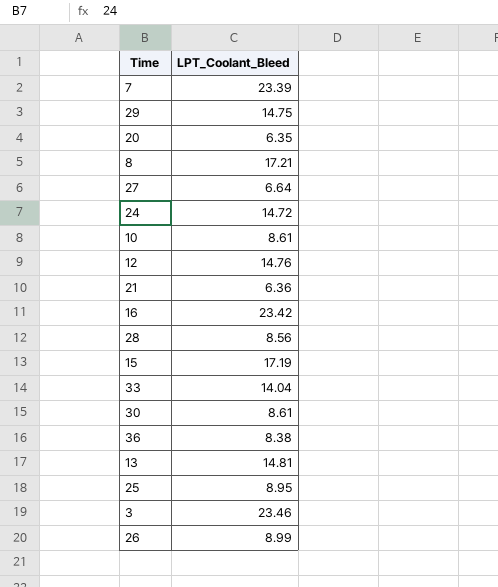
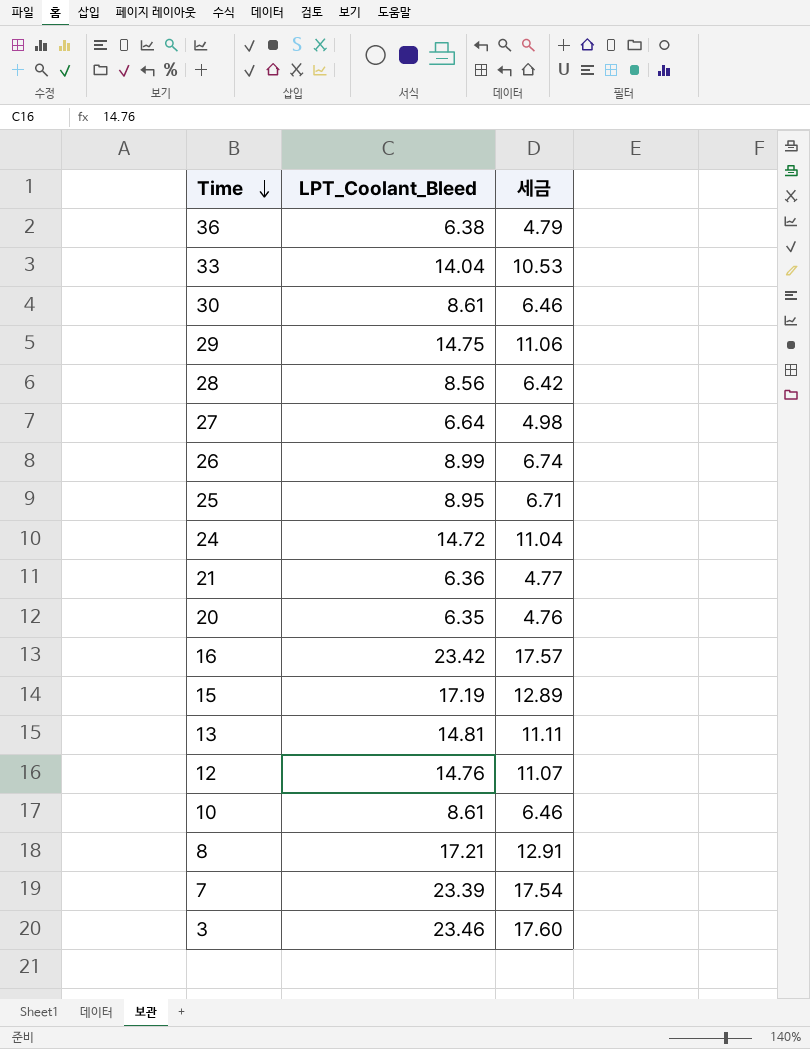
row order: none -> Time descending
column 세금 | formula: none -> [LPT_Coolant_Bleed] * 0.75
36 | LPT_Coolant_Bleed: 8.38 -> 6.38

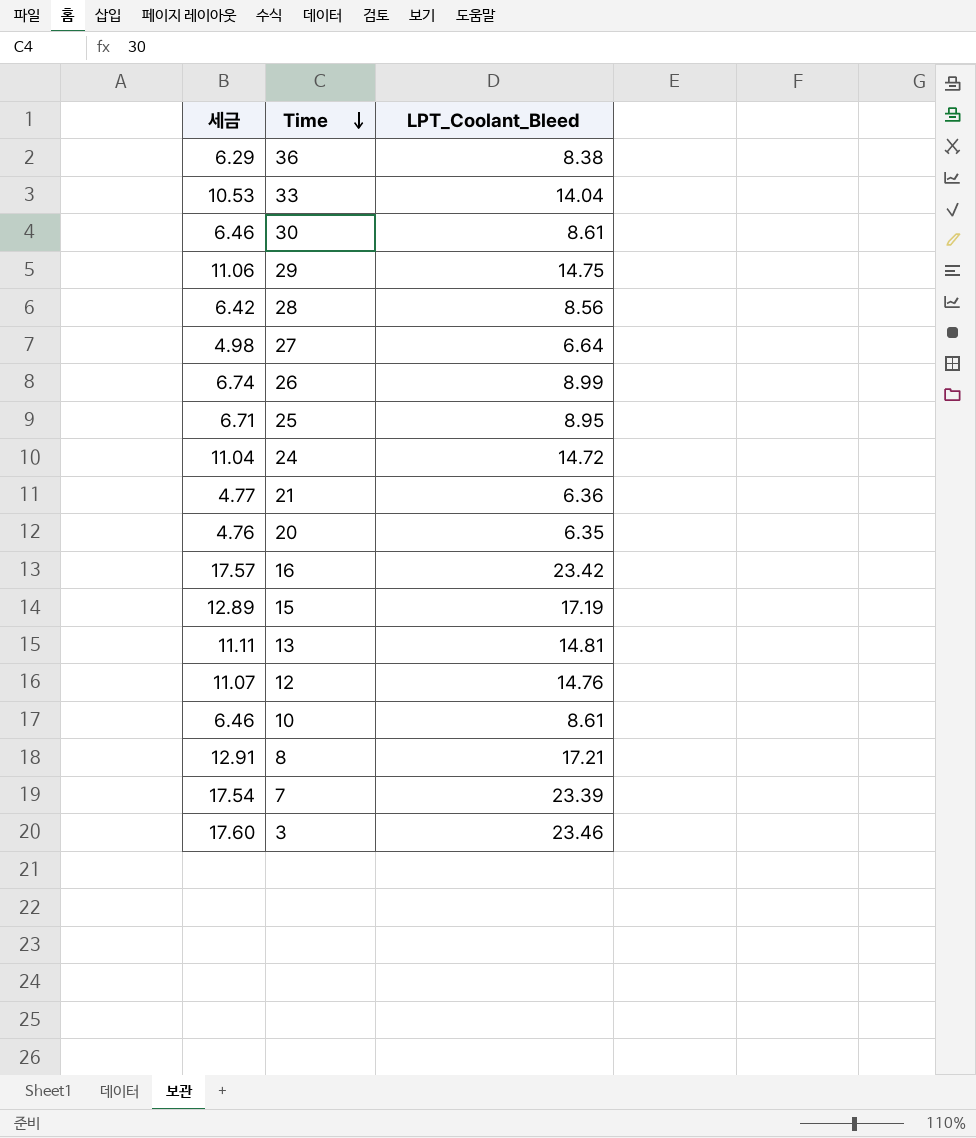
column 세금 | position: 3 -> 1
36 | 세금: 4.79 -> 6.29
36 | LPT_Coolant_Bleed: 6.38 -> 8.38

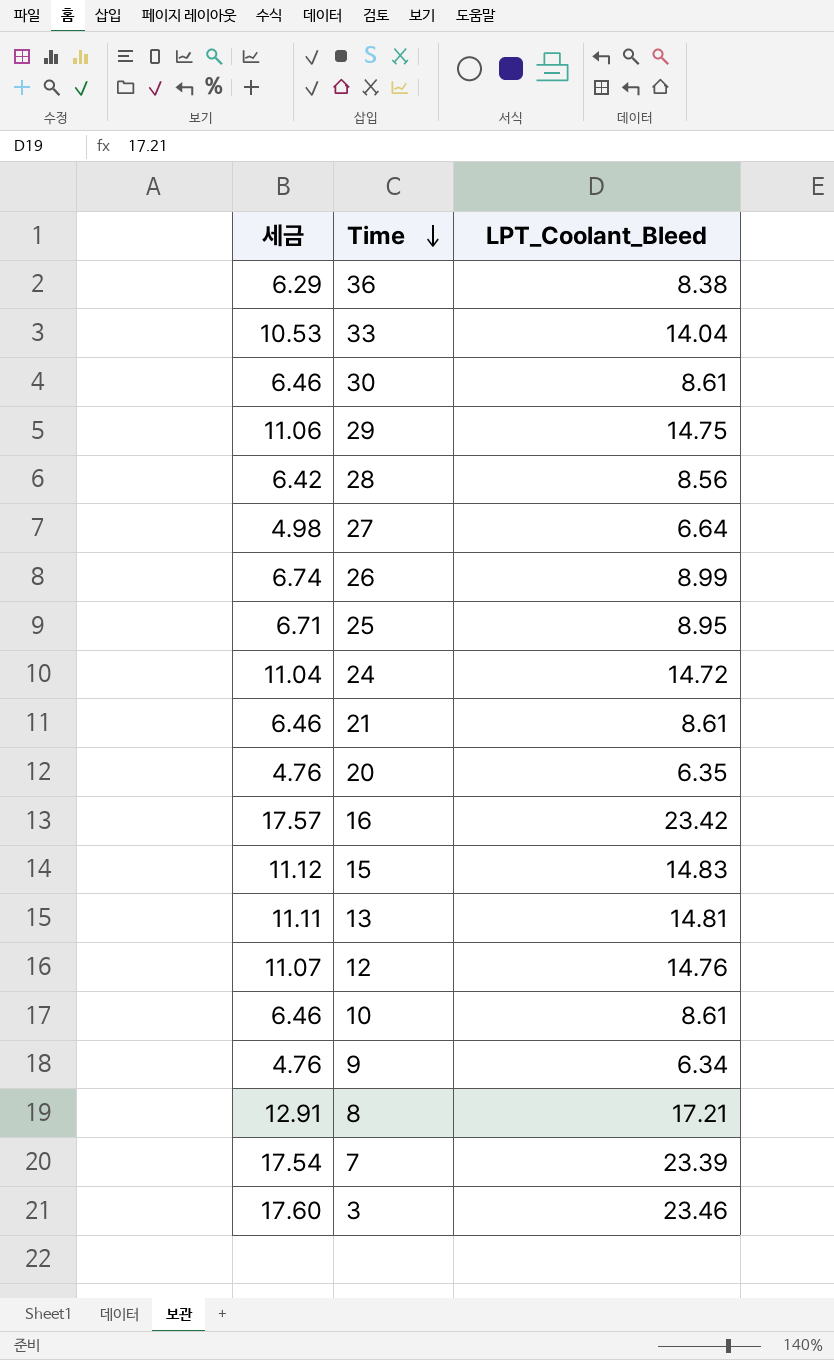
21 | 세금: 4.77 -> 6.46
21 | LPT_Coolant_Bleed: 6.36 -> 8.61
15 | 세금: 12.89 -> 11.12
15 | LPT_Coolant_Bleed: 17.19 -> 14.83
row 9: none -> 4.76 | 6.34

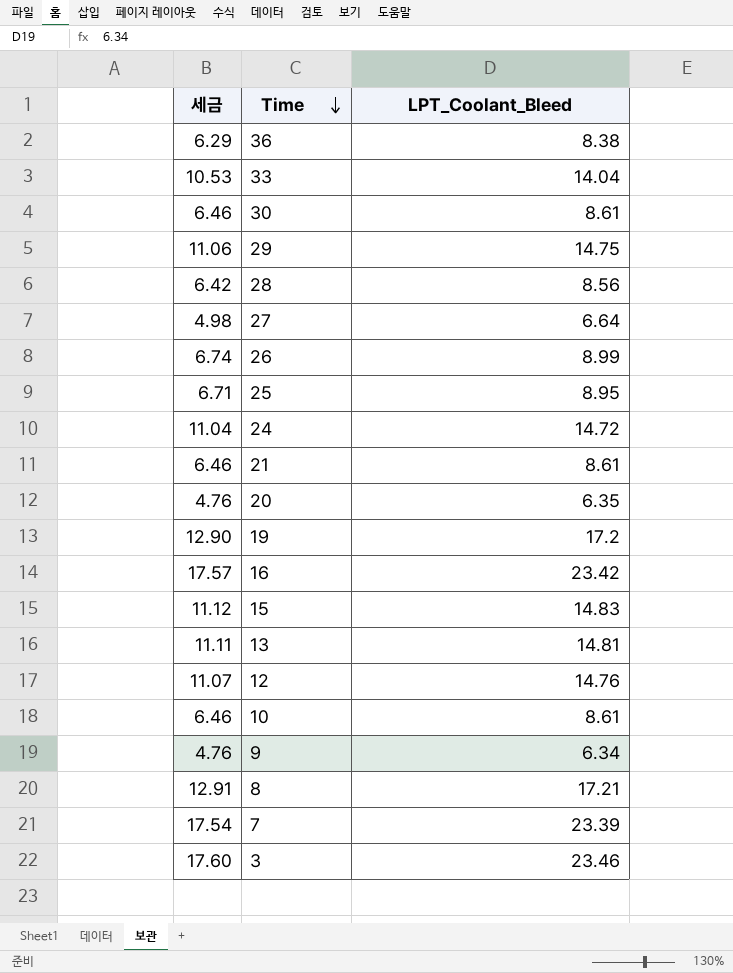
row 19: none -> 12.90 | 17.2

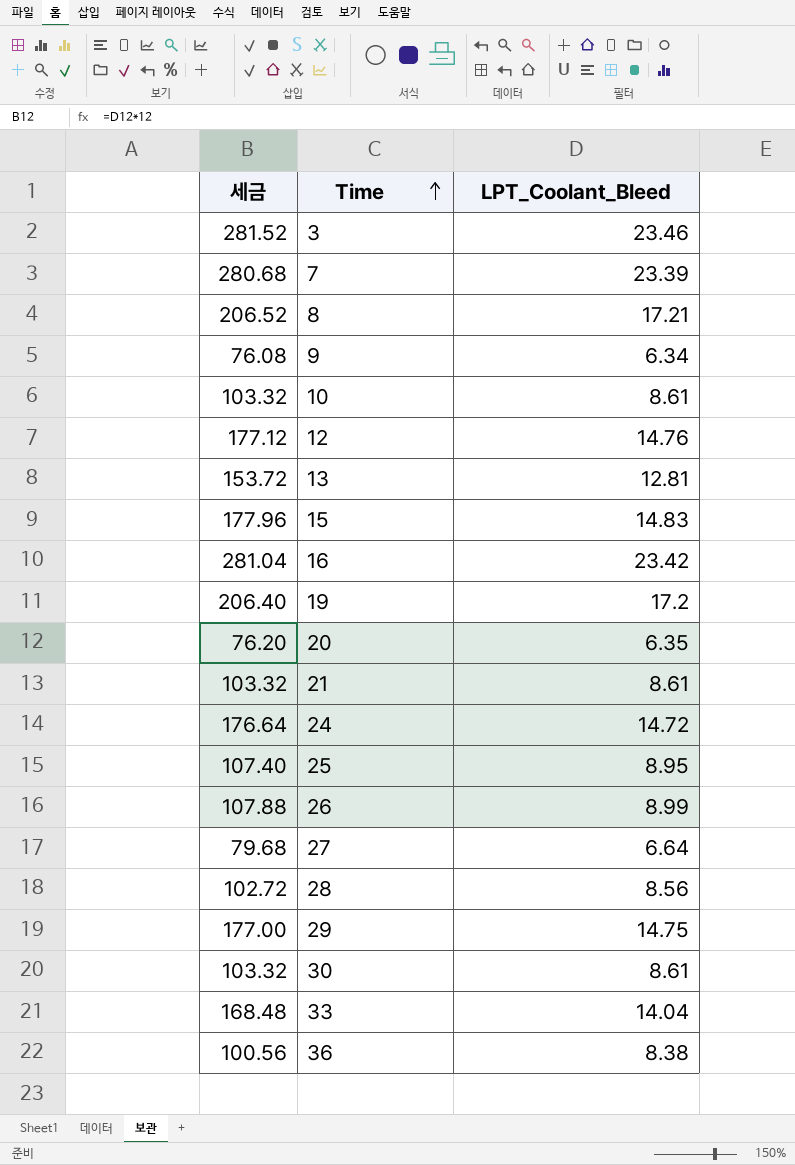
row order: Time descending -> Time ascending
column 세금 | formula: [LPT_Coolant_Bleed] * 0.75 -> [LPT_Coolant_Bleed] * 12
13 | LPT_Coolant_Bleed: 14.81 -> 12.81

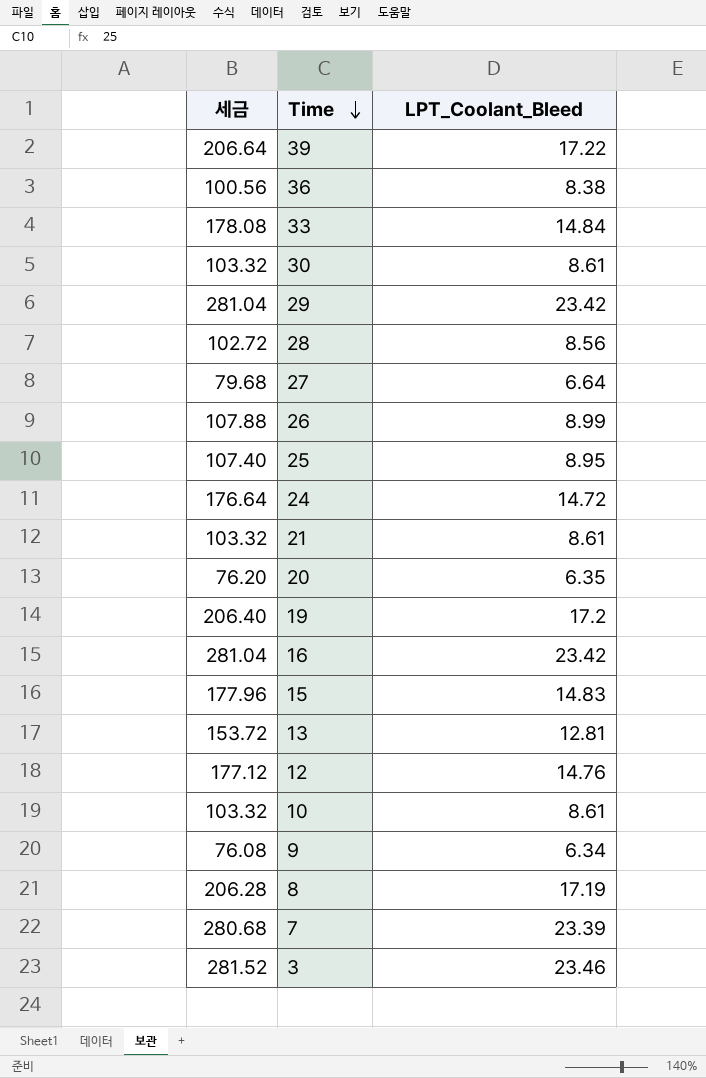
row order: Time ascending -> Time descending
row 39: none -> 206.64 | 17.22
33 | 세금: 168.48 -> 178.08
33 | LPT_Coolant_Bleed: 14.04 -> 14.84
29 | 세금: 177.00 -> 281.04
29 | LPT_Coolant_Bleed: 14.75 -> 23.42
8 | 세금: 206.52 -> 206.28
8 | LPT_Coolant_Bleed: 17.21 -> 17.19

